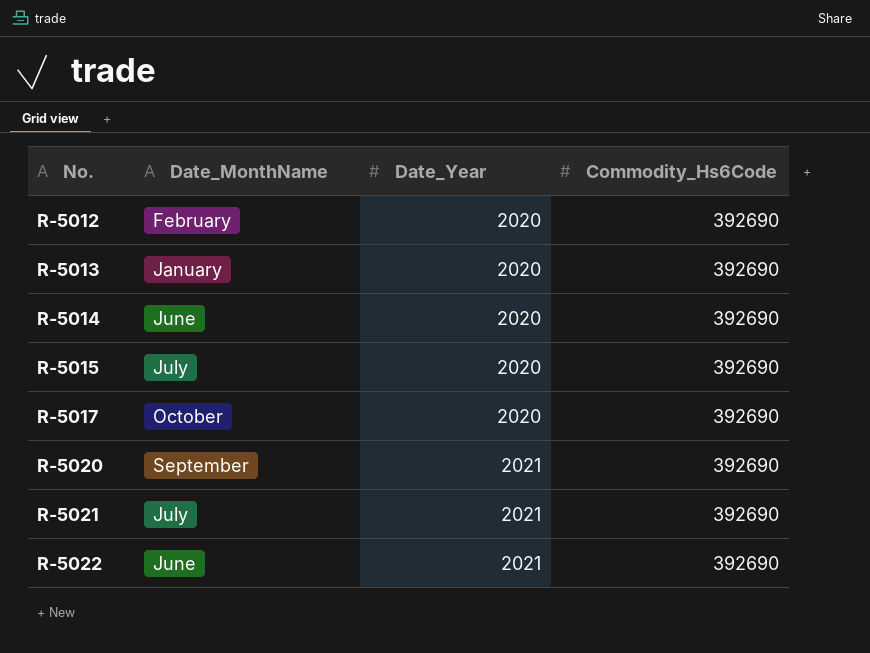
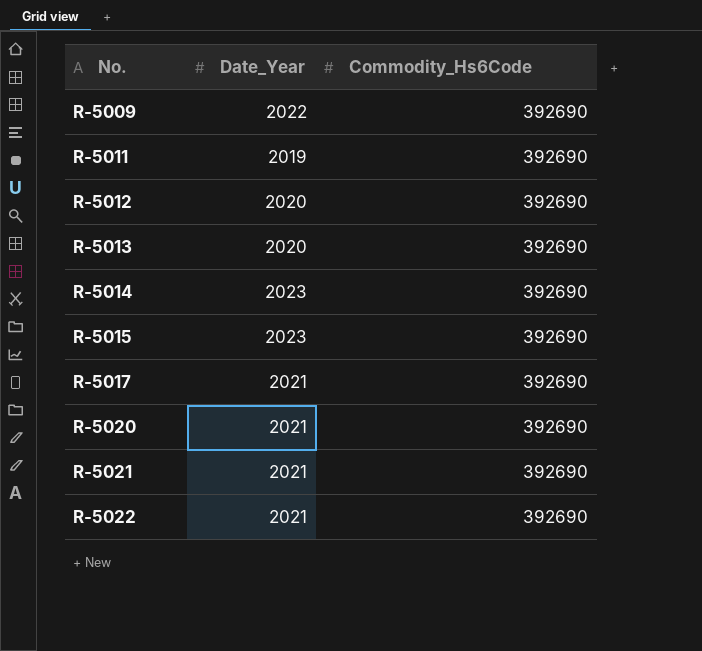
column Date_MonthName | position: 2 -> none
row R-5009: none -> 2022 | 392690
row R-5011: none -> 2019 | 392690
R-5014 | Date_Year: 2020 -> 2023
R-5015 | Date_Year: 2020 -> 2023
R-5017 | Date_Year: 2020 -> 2021

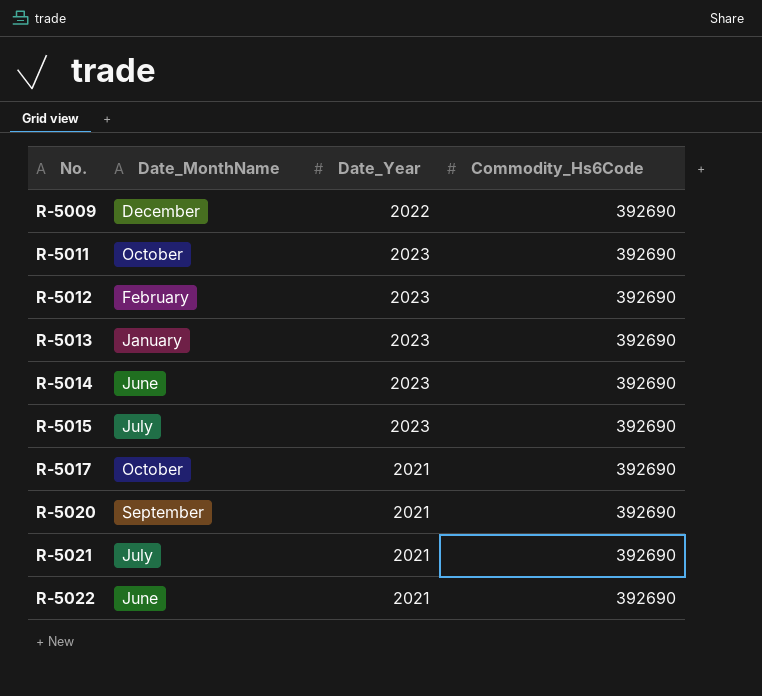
column Date_MonthName | position: none -> 2
R-5011 | Date_Year: 2019 -> 2023
R-5012 | Date_Year: 2020 -> 2023
R-5013 | Date_Year: 2020 -> 2023

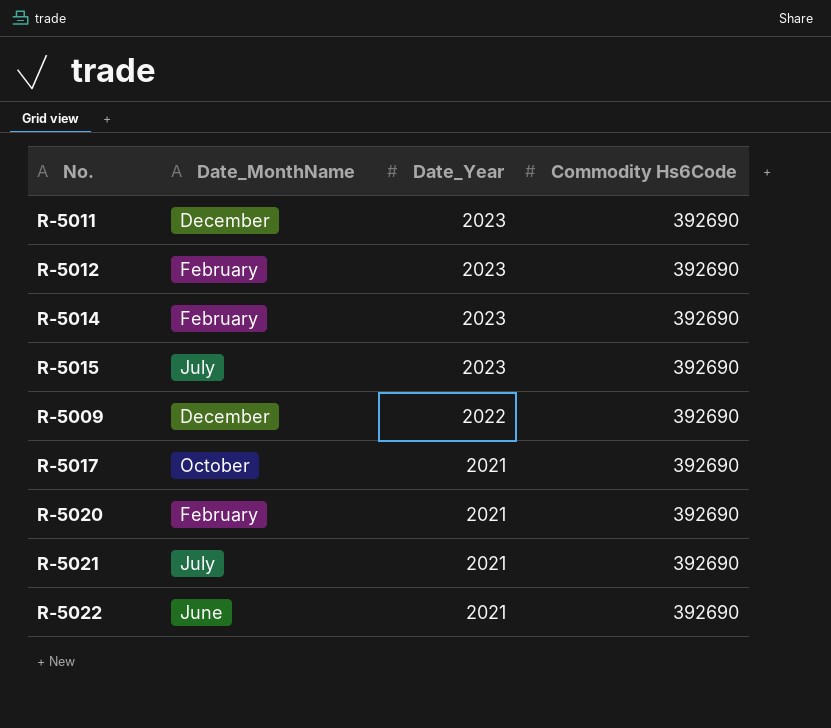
row order: No. ascending -> Date_Year descending
column name: Commodity_Hs6Code -> Commodity Hs6Code
row R-5013: January | 2023 | 392690 -> none
R-5011 | Date_MonthName: October -> December
R-5014 | Date_MonthName: June -> February
R-5020 | Date_MonthName: September -> February

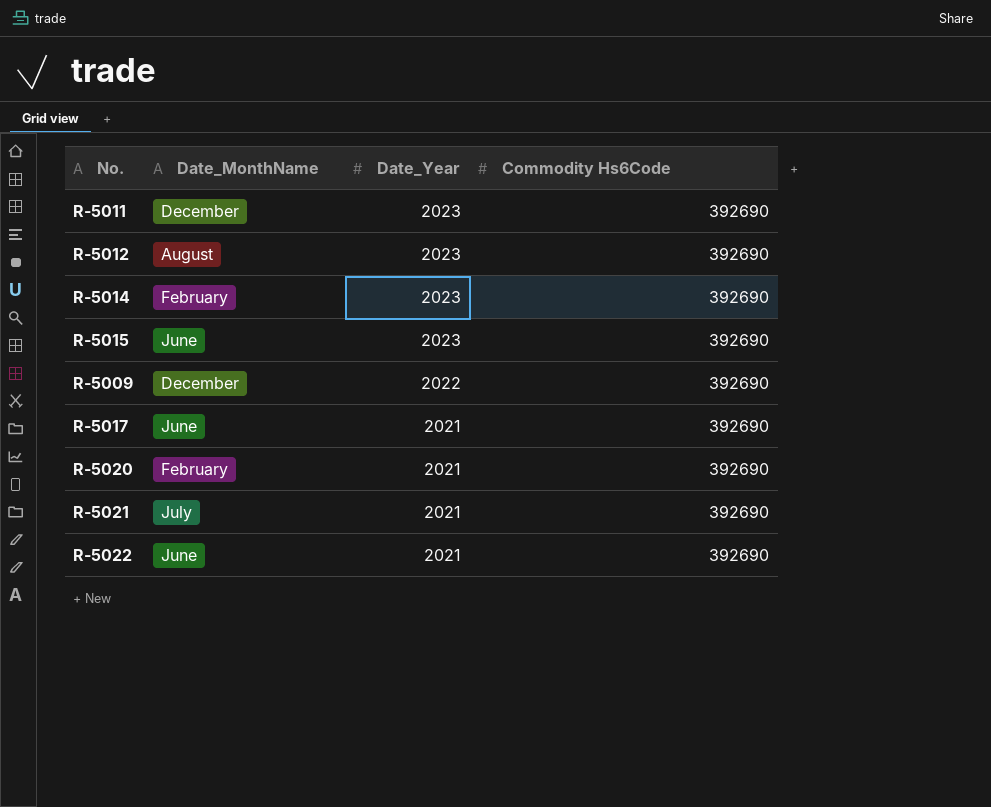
R-5012 | Date_MonthName: February -> August
R-5015 | Date_MonthName: July -> June
R-5017 | Date_MonthName: October -> June

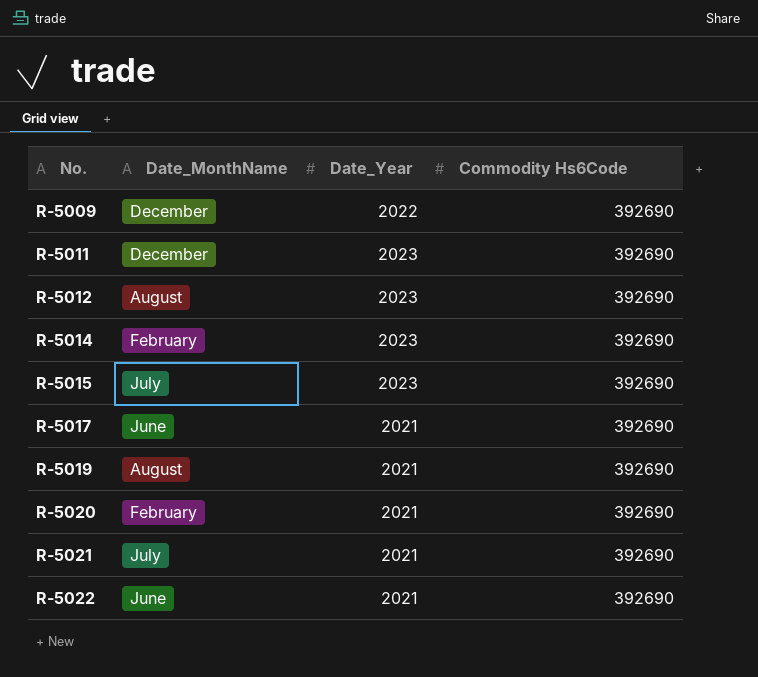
row order: Date_Year descending -> No. ascending
R-5015 | Date_MonthName: June -> July
row R-5019: none -> August | 2021 | 392690

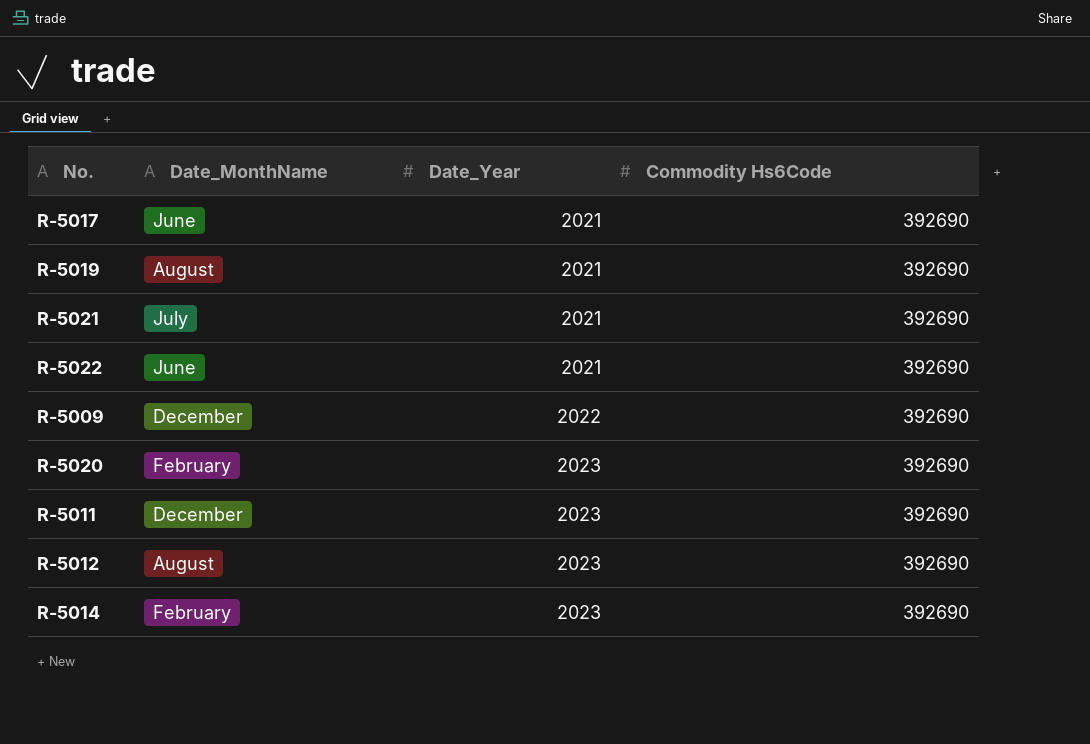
row order: No. ascending -> Date_Year ascending
row R-5015: July | 2023 | 392690 -> none
R-5020 | Date_Year: 2021 -> 2023

